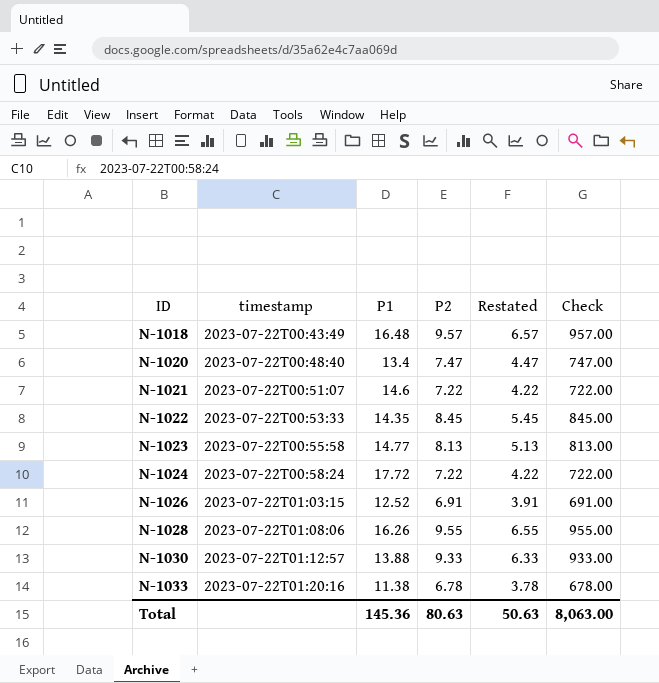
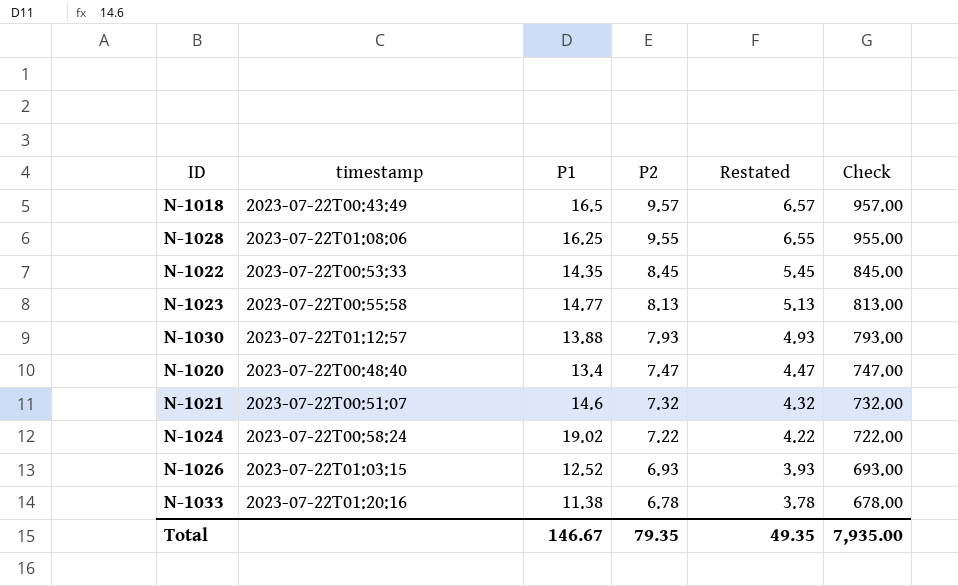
row order: ID ascending -> P2 descending
N-1018 | P1: 16.48 -> 16.5
N-1028 | P1: 16.26 -> 16.25
N-1030 | P2: 9.33 -> 7.93
N-1030 | Restated: 6.33 -> 4.93
N-1030 | Check: 933.00 -> 793.00
N-1021 | P2: 7.22 -> 7.32
N-1021 | Restated: 4.22 -> 4.32
N-1021 | Check: 722.00 -> 732.00
N-1024 | P1: 17.72 -> 19.02
N-1026 | P2: 6.91 -> 6.93
N-1026 | Restated: 3.91 -> 3.93
N-1026 | Check: 691.00 -> 693.00
Total | P1: 145.36 -> 146.67
Total | P2: 80.63 -> 79.35
Total | Restated: 50.63 -> 49.35
Total | Check: 8,063.00 -> 7,935.00

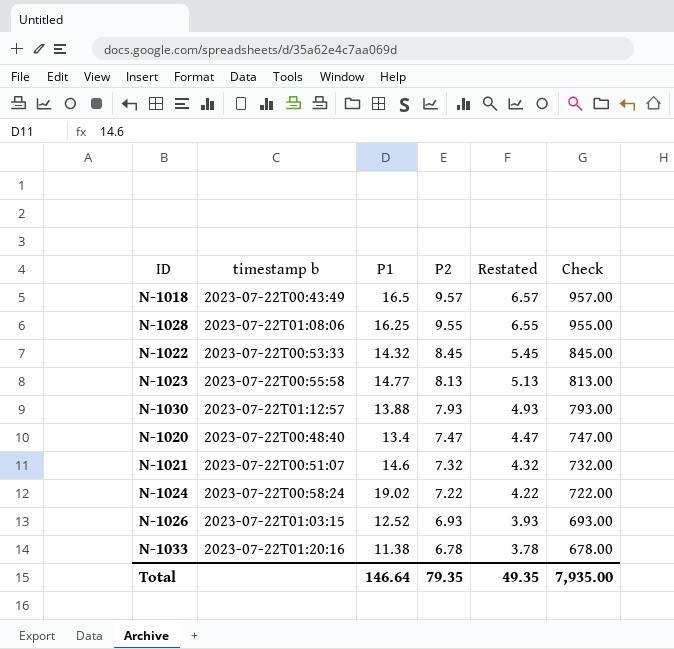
column name: timestamp -> timestamp b
N-1022 | P1: 14.35 -> 14.32
Total | P1: 146.67 -> 146.64

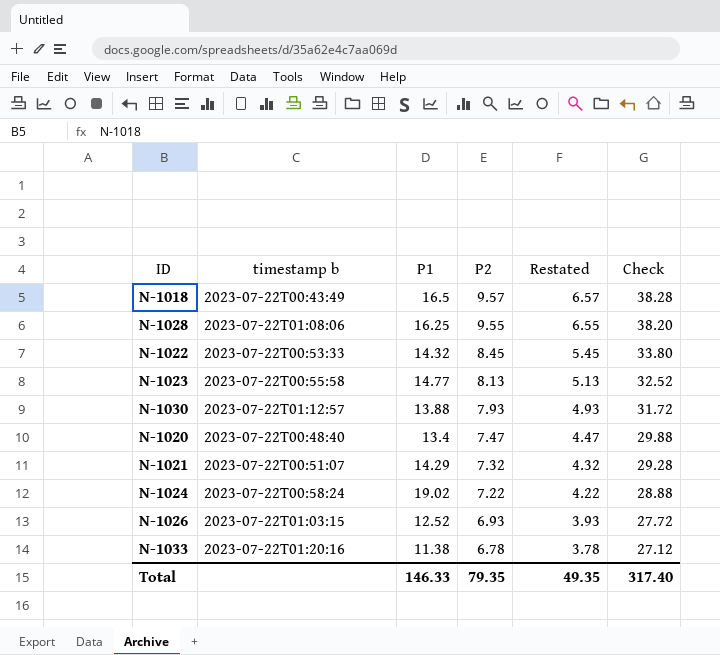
column Check | formula: [P2] * 100 -> [P2] * 4
N-1021 | P1: 14.6 -> 14.29
Total | P1: 146.64 -> 146.33
Total | Check: 7,935.00 -> 317.40

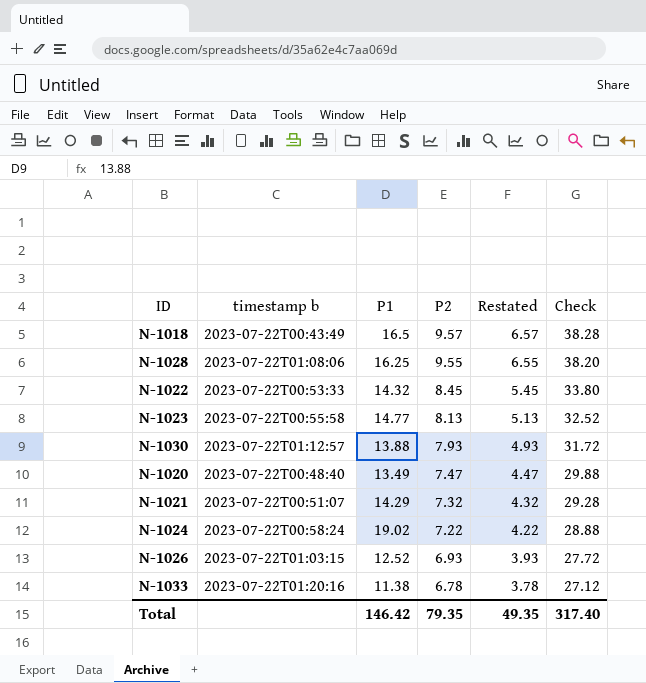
N-1020 | P1: 13.4 -> 13.49
Total | P1: 146.33 -> 146.42

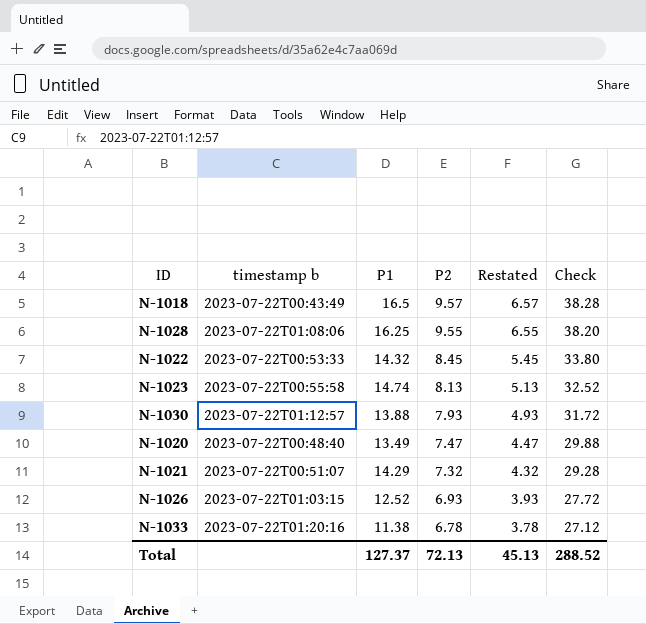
row N-1024: 2023-07-22T00:58:24 | 19.02 | 7.22 | 4.22 | 28.88 -> none
N-1023 | P1: 14.77 -> 14.74
Total | P1: 146.42 -> 127.37
Total | P2: 79.35 -> 72.13
Total | Restated: 49.35 -> 45.13
Total | Check: 317.40 -> 288.52

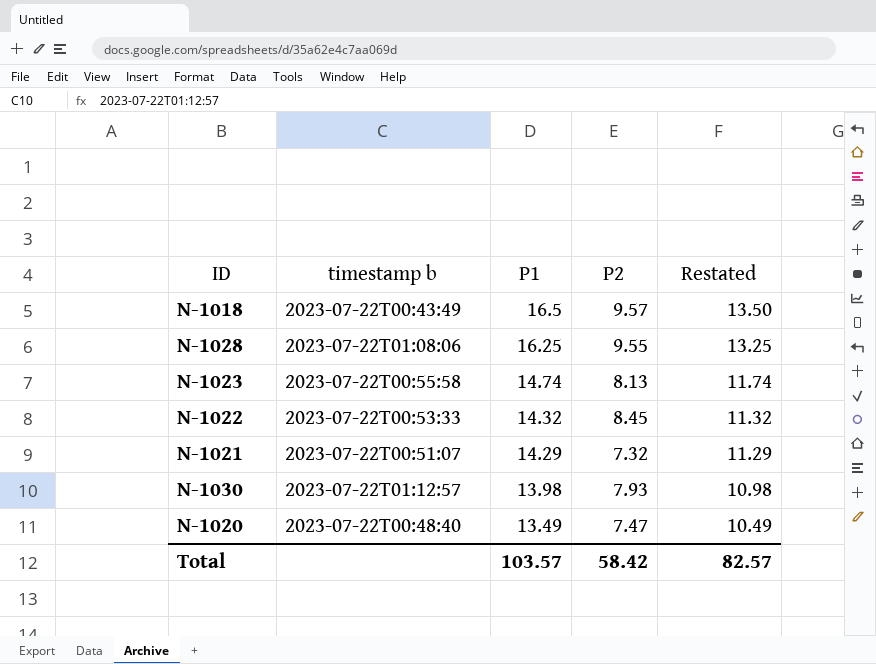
row order: P2 descending -> P1 descending
column Check | formula: [P2] * 4 -> none
column Restated | formula: [P2] - 3 -> [P1] - 3
row N-1026: 2023-07-22T01:03:15 | 12.52 | 6.93 | 3.93 | 27.72 -> none
row N-1033: 2023-07-22T01:20:16 | 11.38 | 6.78 | 3.78 | 27.12 -> none
N-1030 | P1: 13.88 -> 13.98
Total | P1: 127.37 -> 103.57
Total | P2: 72.13 -> 58.42
Total | Restated: 45.13 -> 82.57

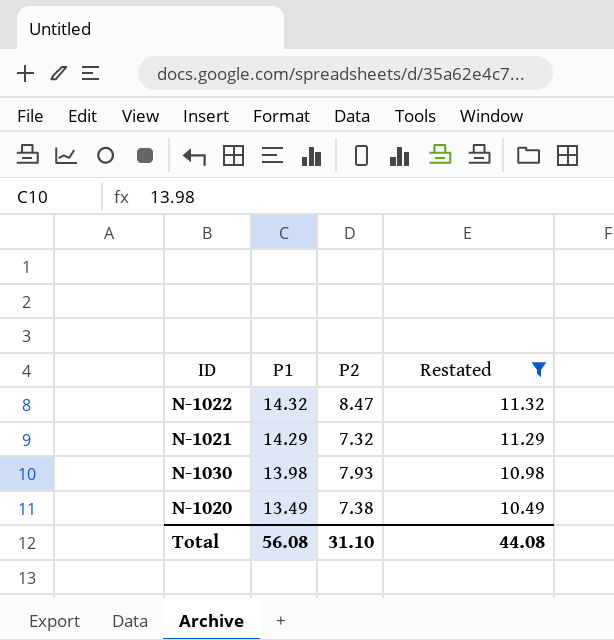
filter: none -> Restated <= 11.32
column timestamp b | position: 2 -> none
N-1022 | P2: 8.45 -> 8.47
N-1020 | P2: 7.47 -> 7.38
Total | P1: 103.57 -> 56.08
Total | P2: 58.42 -> 31.10
Total | Restated: 82.57 -> 44.08

